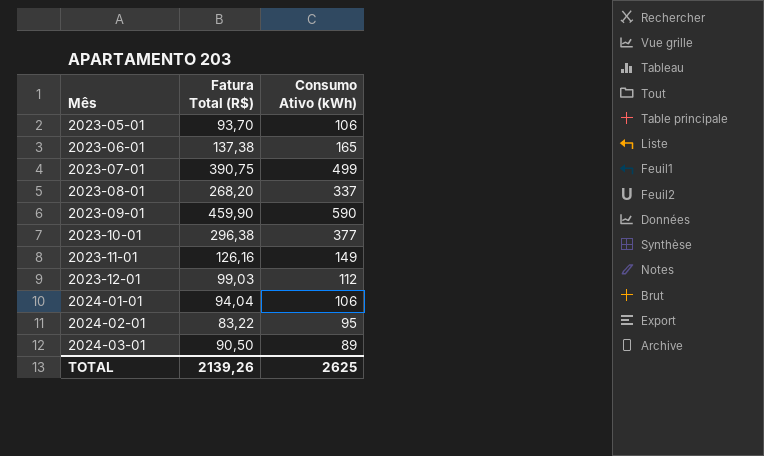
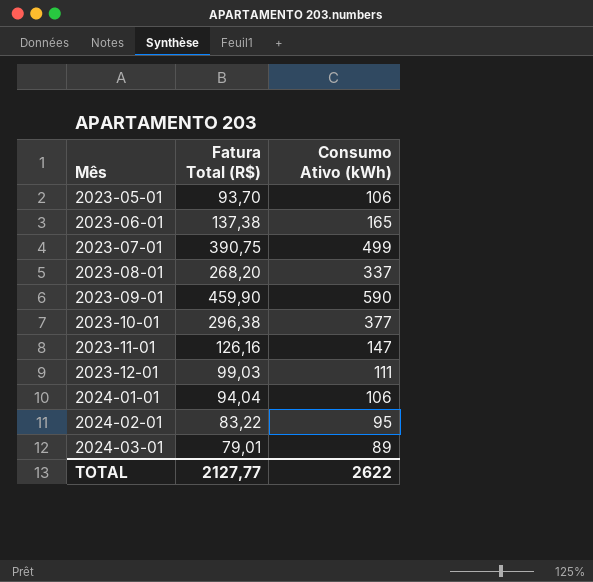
2023-11-01 | Consumo Ativo (kWh): 149 -> 147
2023-12-01 | Consumo Ativo (kWh): 112 -> 111
2024-03-01 | Fatura Total (R$): 90,50 -> 79,01
TOTAL | Fatura Total (R$): 2139,26 -> 2127,77
TOTAL | Consumo Ativo (kWh): 2625 -> 2622

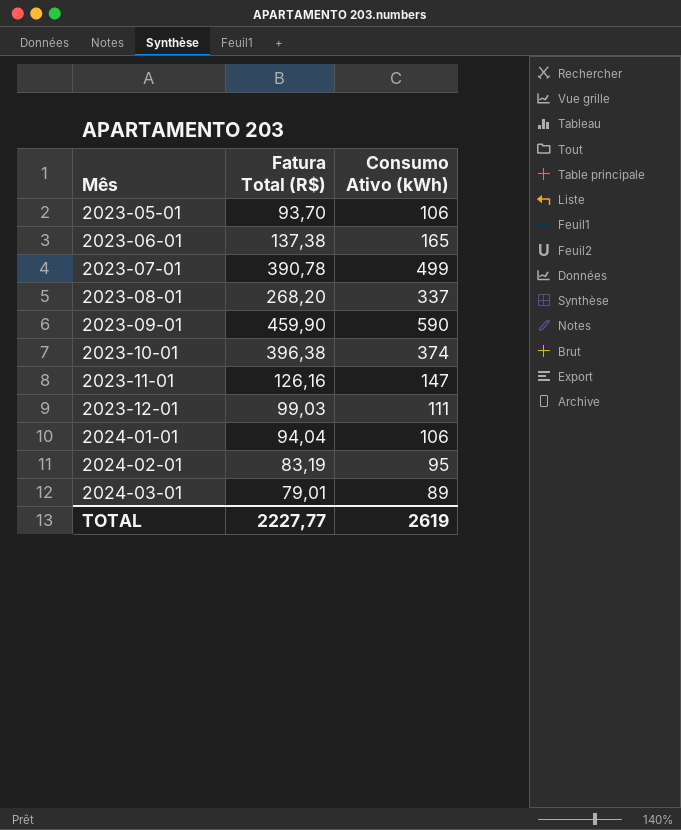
2023-07-01 | Fatura Total (R$): 390,75 -> 390,78
2023-10-01 | Fatura Total (R$): 296,38 -> 396,38
2023-10-01 | Consumo Ativo (kWh): 377 -> 374
2024-02-01 | Fatura Total (R$): 83,22 -> 83,19
TOTAL | Fatura Total (R$): 2127,77 -> 2227,77
TOTAL | Consumo Ativo (kWh): 2622 -> 2619

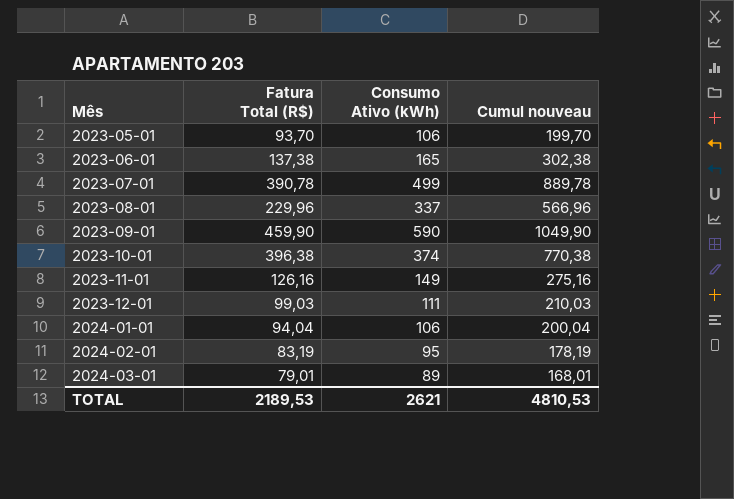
column Cumul nouveau | formula: none -> [Fatura Total (R$)] + [Consumo Ativo (kWh)]
2023-08-01 | Fatura Total (R$): 268,20 -> 229,96
2023-11-01 | Consumo Ativo (kWh): 147 -> 149
TOTAL | Fatura Total (R$): 2227,77 -> 2189,53
TOTAL | Consumo Ativo (kWh): 2619 -> 2621

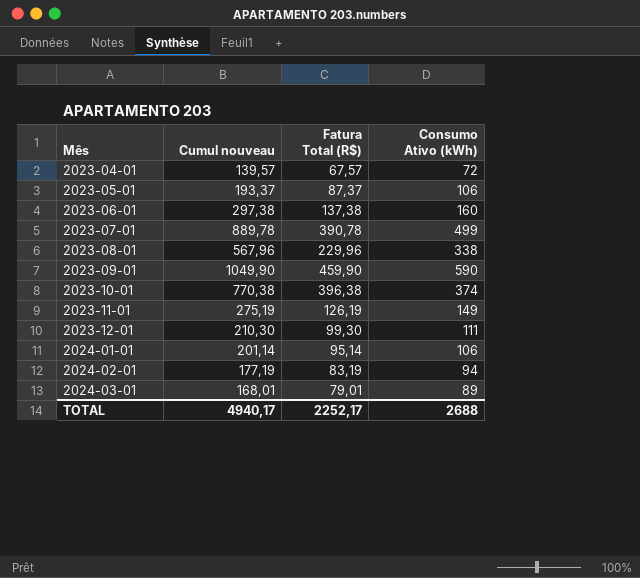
column Cumul nouveau | position: 4 -> 2
row 2023-04-01: none -> 139,57 | 67,57 | 72
2023-05-01 | Cumul nouveau: 199,70 -> 193,37
2023-05-01 | Fatura Total (R$): 93,70 -> 87,37
2023-06-01 | Cumul nouveau: 302,38 -> 297,38
2023-06-01 | Consumo Ativo (kWh): 165 -> 160
2023-08-01 | Cumul nouveau: 566,96 -> 567,96
2023-08-01 | Consumo Ativo (kWh): 337 -> 338
2023-11-01 | Cumul nouveau: 275,16 -> 275,19
2023-11-01 | Fatura Total (R$): 126,16 -> 126,19
2023-12-01 | Cumul nouveau: 210,03 -> 210,30
2023-12-01 | Fatura Total (R$): 99,03 -> 99,30
2024-01-01 | Cumul nouveau: 200,04 -> 201,14
2024-01-01 | Fatura Total (R$): 94,04 -> 95,14
2024-02-01 | Cumul nouveau: 178,19 -> 177,19
2024-02-01 | Consumo Ativo (kWh): 95 -> 94
TOTAL | Cumul nouveau: 4810,53 -> 4940,17
TOTAL | Fatura Total (R$): 2189,53 -> 2252,17
TOTAL | Consumo Ativo (kWh): 2621 -> 2688

